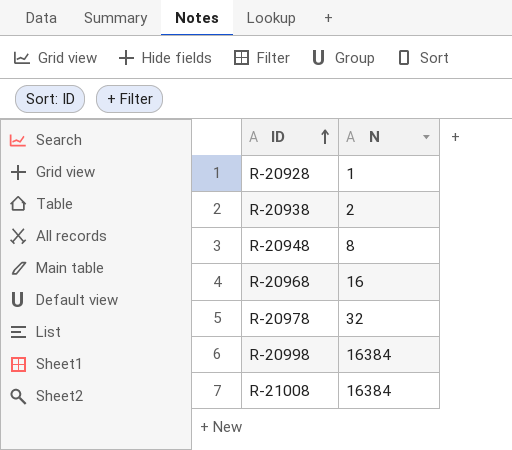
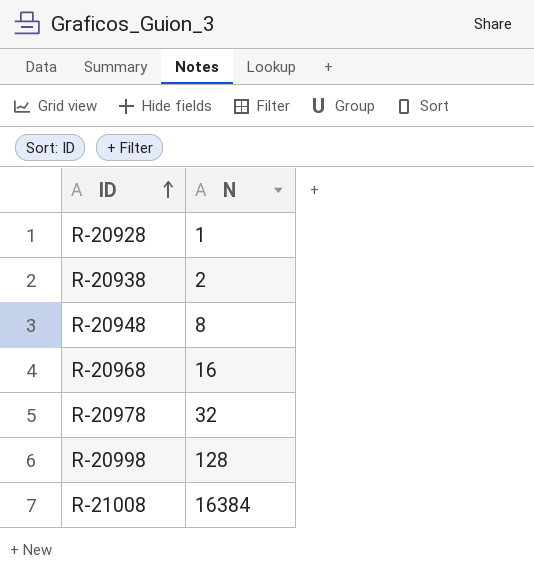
R-20998 | N: 16384 -> 128

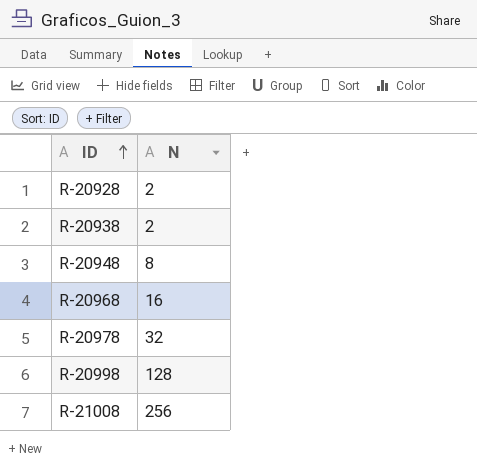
R-20928 | N: 1 -> 2
R-21008 | N: 16384 -> 256

